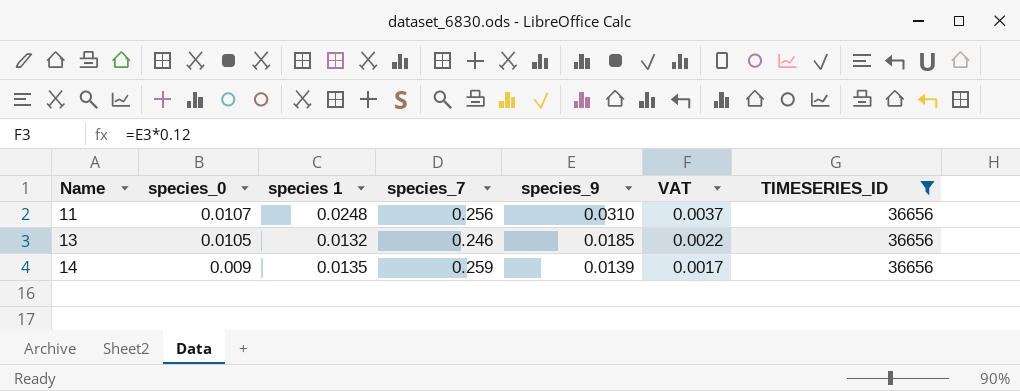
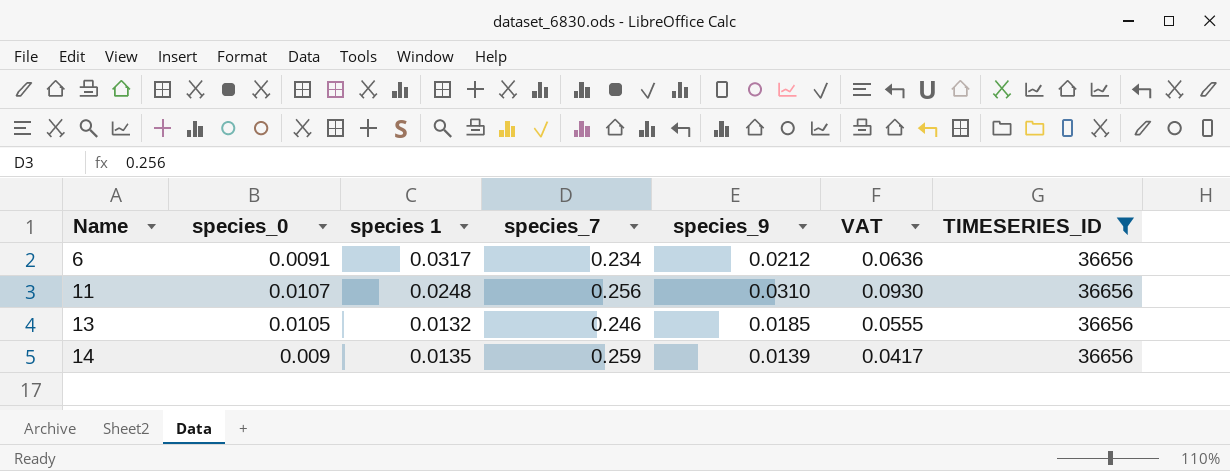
column VAT | formula: [species_9] * 0.12 -> [species_9] * 3
row 6: none -> 0.0091 | 0.0317 | 0.234 | 0.0212 | 0.0636 | 36656

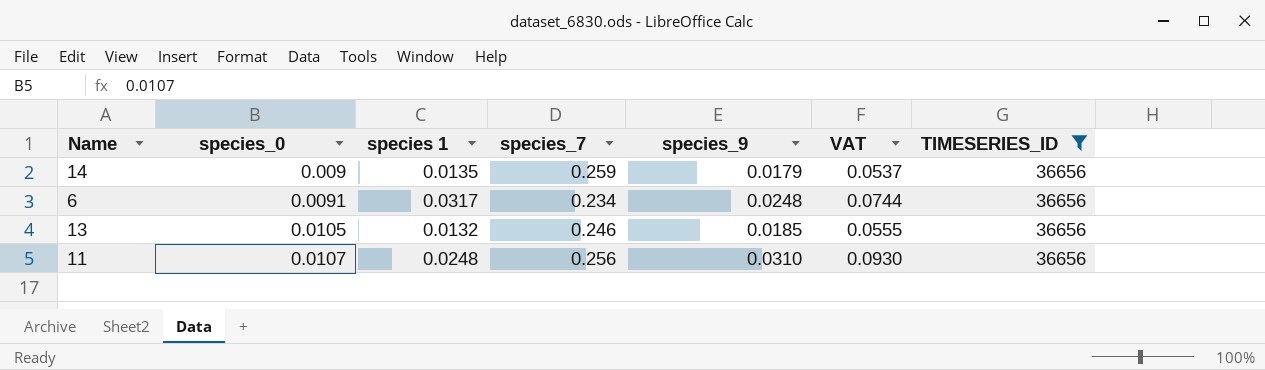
row order: Name ascending -> species_0 ascending
14 | species_9: 0.0139 -> 0.0179
14 | VAT: 0.0417 -> 0.0537
6 | species_9: 0.0212 -> 0.0248
6 | VAT: 0.0636 -> 0.0744

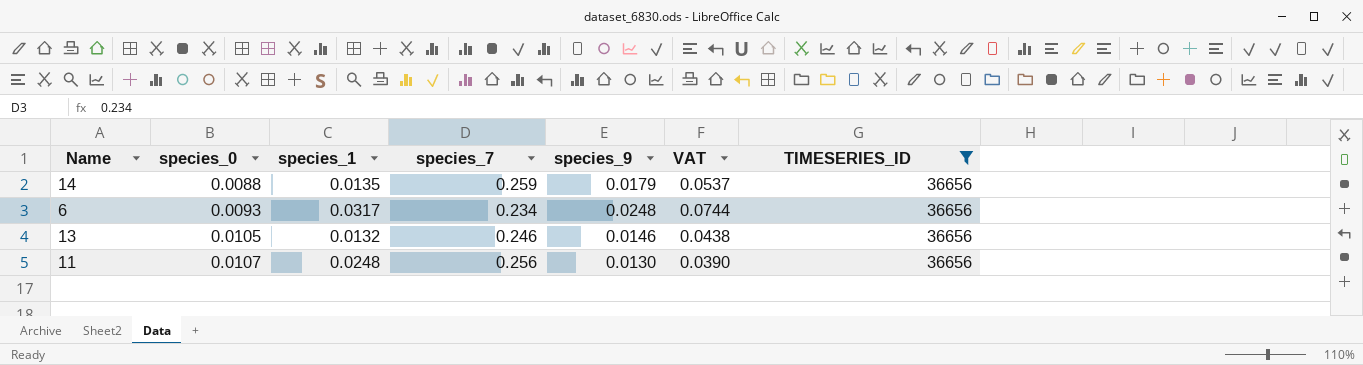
column name: species 1 -> species_1
14 | species_0: 0.009 -> 0.0088
6 | species_0: 0.0091 -> 0.0093
13 | species_9: 0.0185 -> 0.0146
13 | VAT: 0.0555 -> 0.0438
11 | species_9: 0.0310 -> 0.0130
11 | VAT: 0.0930 -> 0.0390

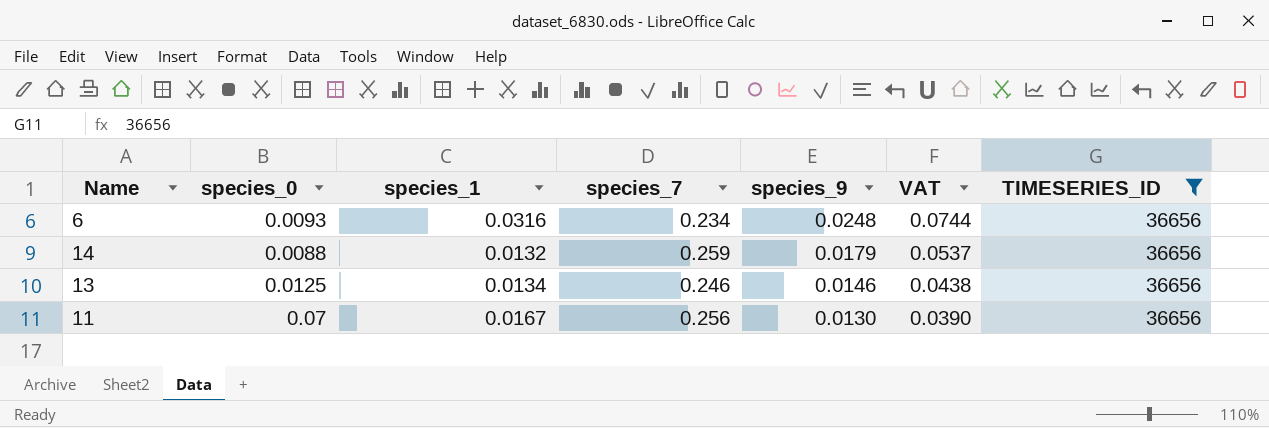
row order: species_0 ascending -> species_9 descending
6 | species_1: 0.0317 -> 0.0316
14 | species_1: 0.0135 -> 0.0132
13 | species_0: 0.0105 -> 0.0125
13 | species_1: 0.0132 -> 0.0134
11 | species_0: 0.0107 -> 0.07
11 | species_1: 0.0248 -> 0.0167

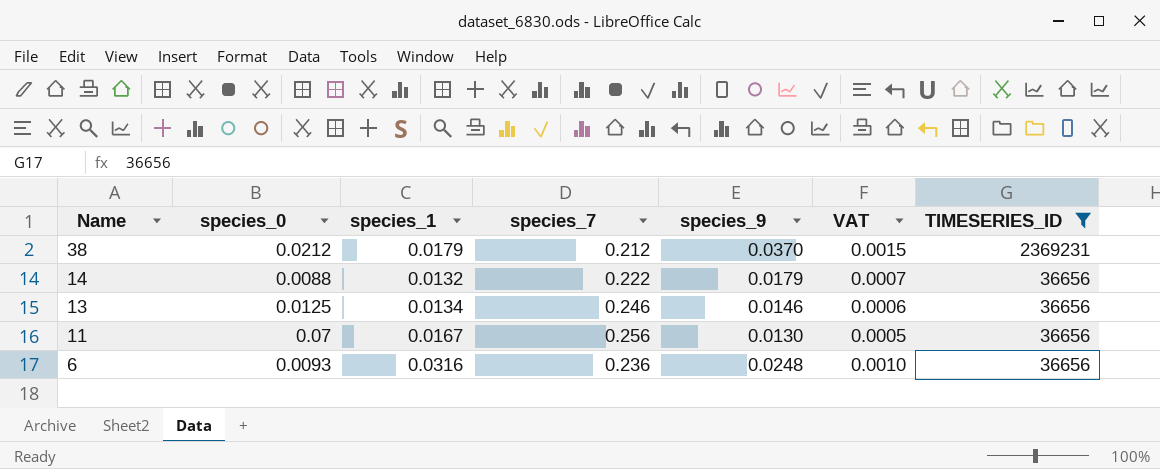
row order: species_9 descending -> Name descending
column VAT | formula: [species_9] * 3 -> [species_9] * 0.04
row 38: none -> 0.0212 | 0.0179 | 0.212 | 0.0370 | 0.0015 | 2369231
14 | species_7: 0.259 -> 0.222
6 | species_7: 0.234 -> 0.236

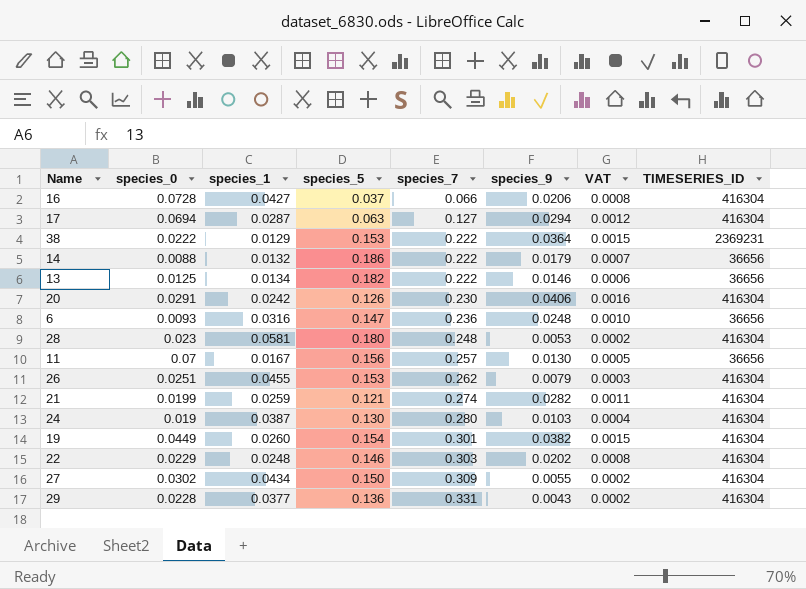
filter: TIMESERIES_ID != 416304 -> none
row order: Name descending -> species_7 ascending
column species_5 | position: none -> 4
38 | species_0: 0.0212 -> 0.0222
38 | species_1: 0.0179 -> 0.0129
38 | species_7: 0.212 -> 0.222
38 | species_9: 0.0370 -> 0.0364
13 | species_7: 0.246 -> 0.222
11 | species_7: 0.256 -> 0.257

